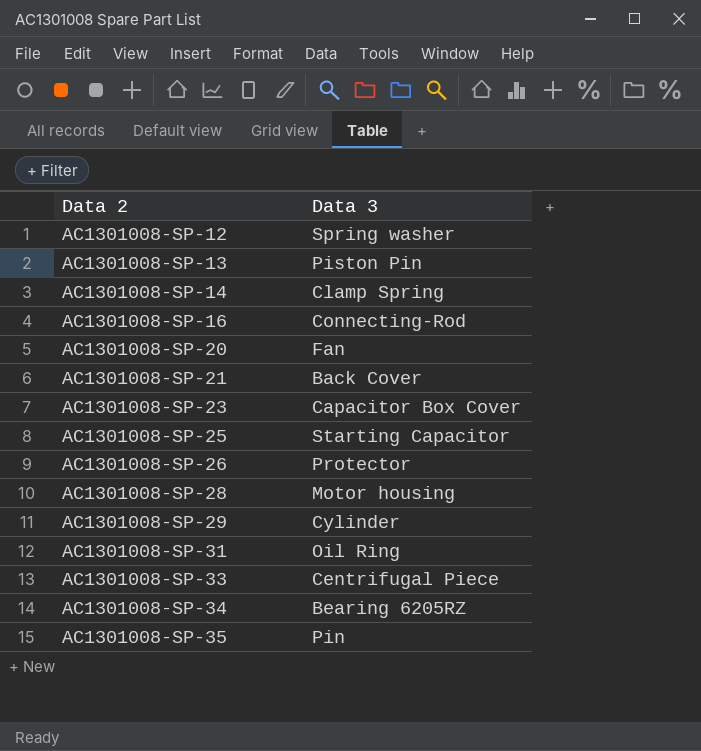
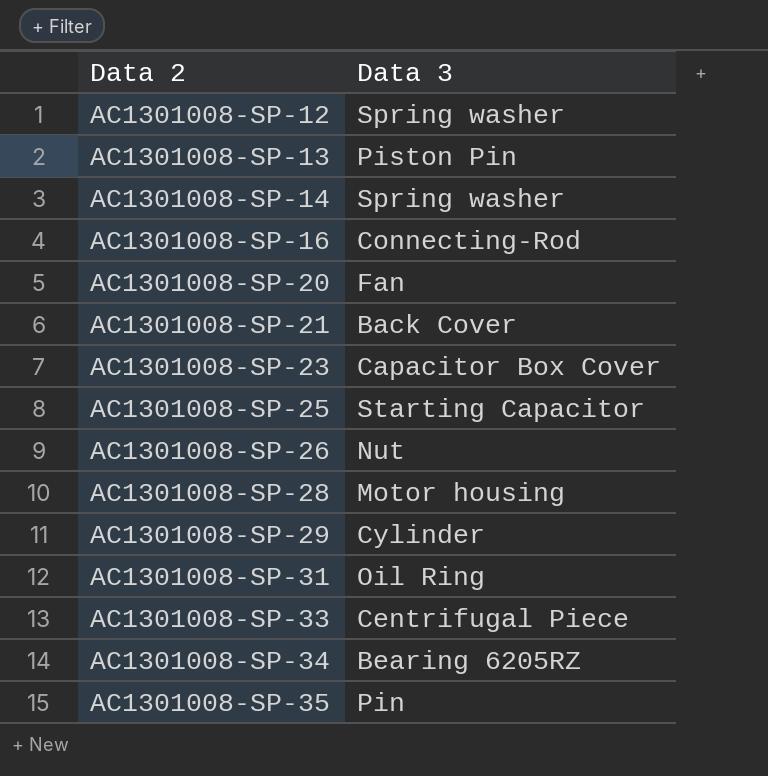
AC1301008-SP-14 | Data 3: Clamp Spring -> Spring washer
AC1301008-SP-26 | Data 3: Protector -> Nut

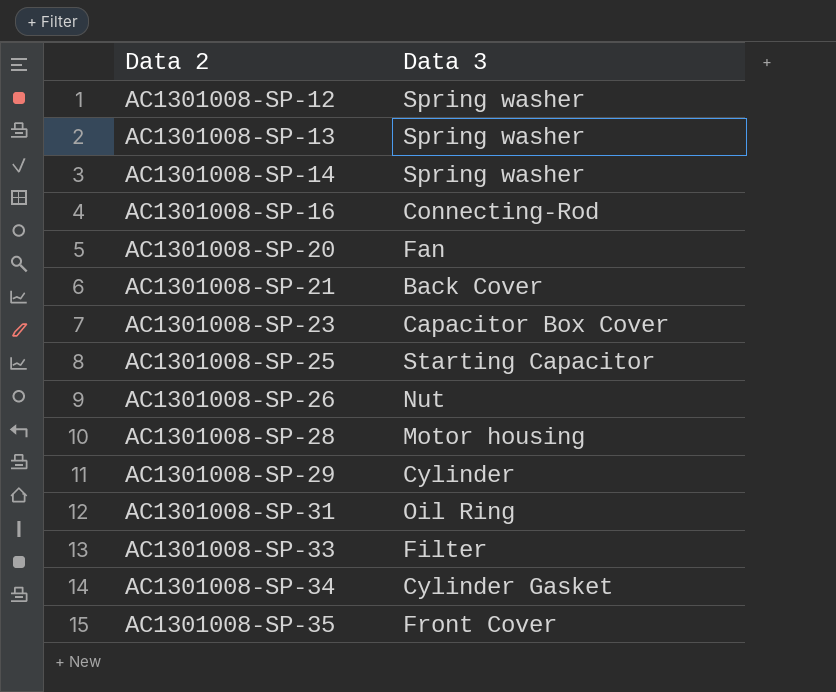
AC1301008-SP-13 | Data 3: Piston Pin -> Spring washer
AC1301008-SP-33 | Data 3: Centrifugal Piece -> Filter
AC1301008-SP-34 | Data 3: Bearing 6205RZ -> Cylinder Gasket
AC1301008-SP-35 | Data 3: Pin -> Front Cover

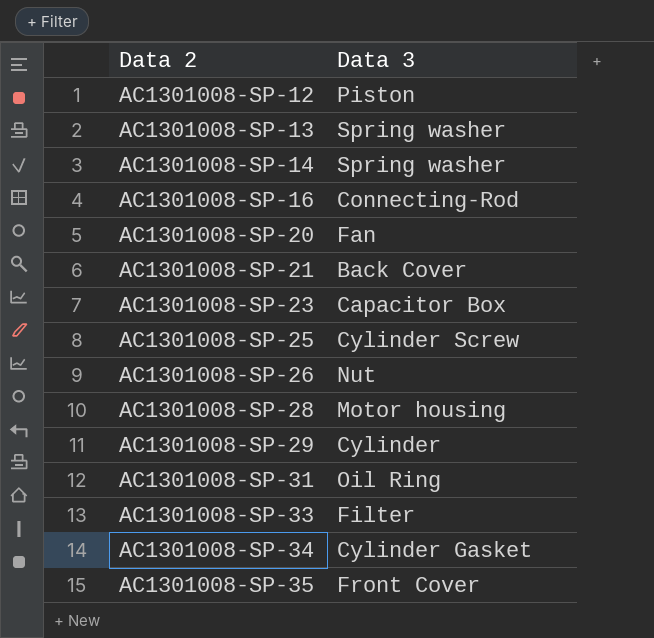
AC1301008-SP-12 | Data 3: Spring washer -> Piston
AC1301008-SP-23 | Data 3: Capacitor Box Cover -> Capacitor Box
AC1301008-SP-25 | Data 3: Starting Capacitor -> Cylinder Screw

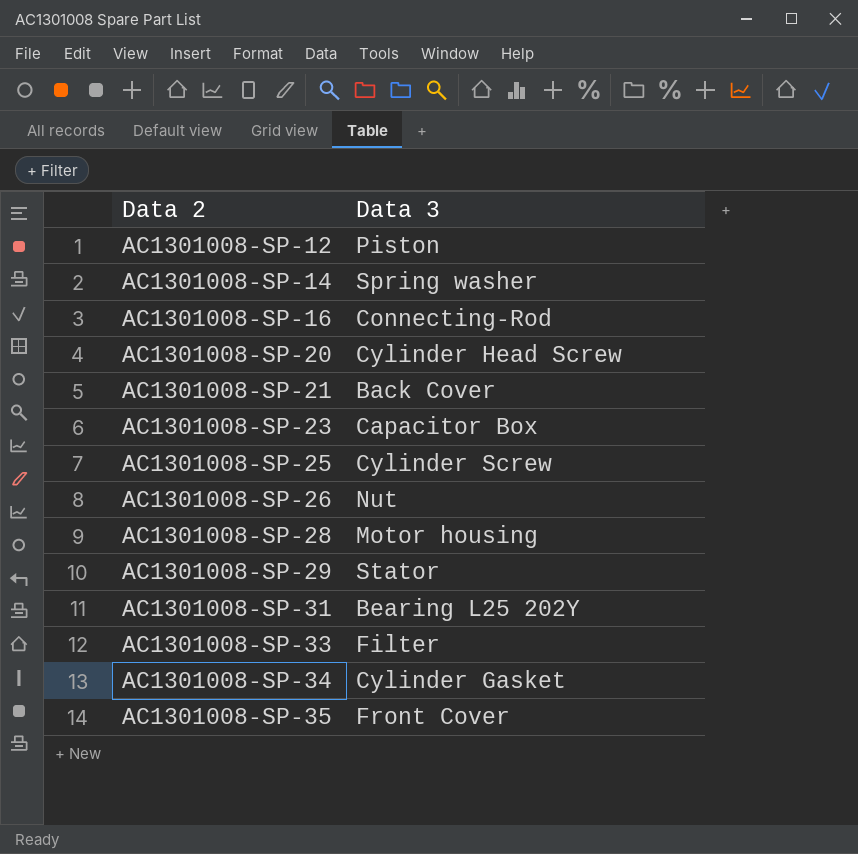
row AC1301008-SP-13: Spring washer -> none
AC1301008-SP-20 | Data 3: Fan -> Cylinder Head Screw
AC1301008-SP-29 | Data 3: Cylinder -> Stator
AC1301008-SP-31 | Data 3: Oil Ring -> Bearing L25 202Y

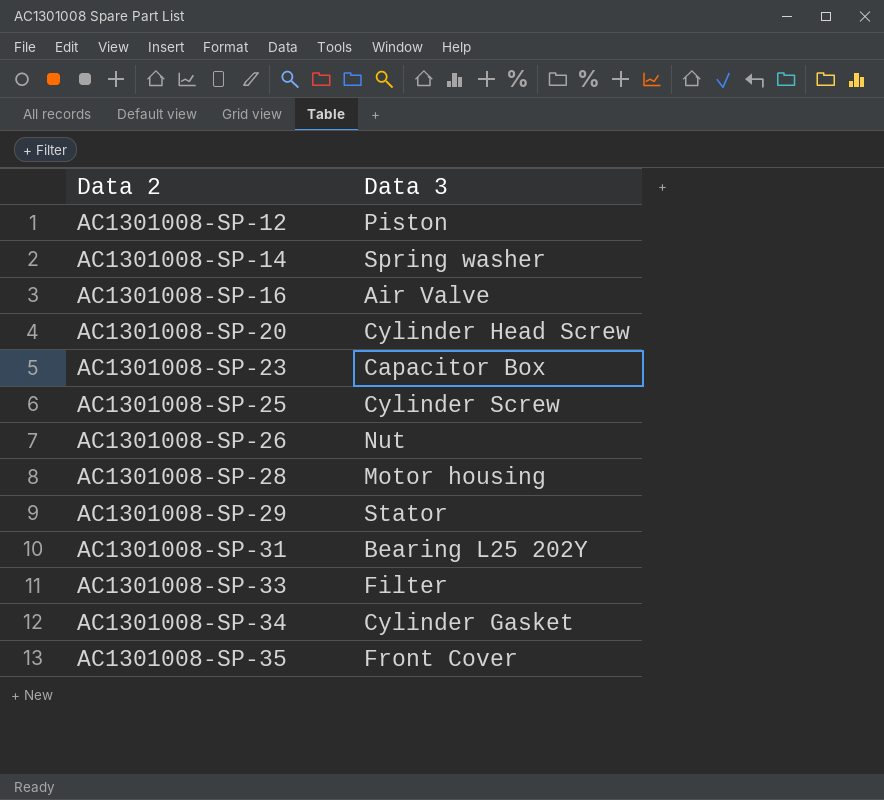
row AC1301008-SP-21: Back Cover -> none
AC1301008-SP-16 | Data 3: Connecting-Rod -> Air Valve

